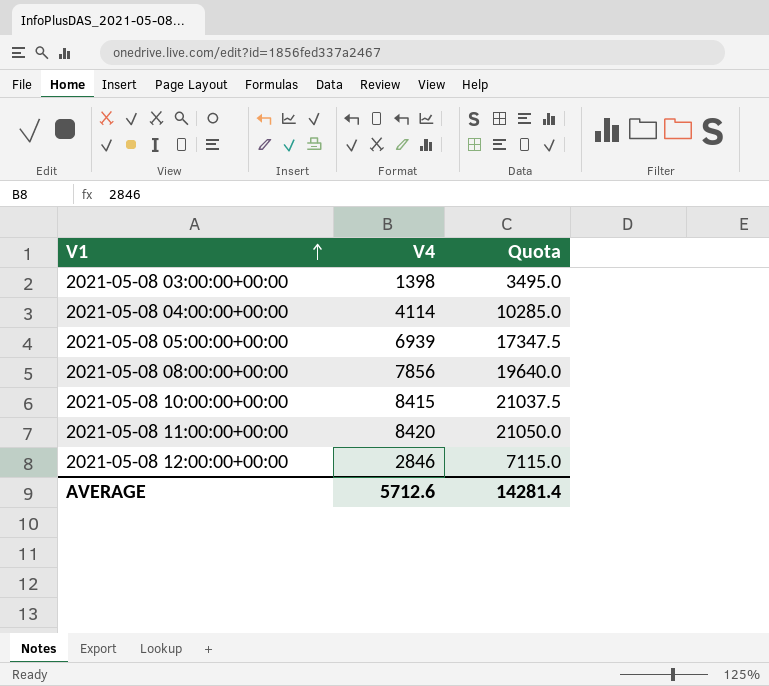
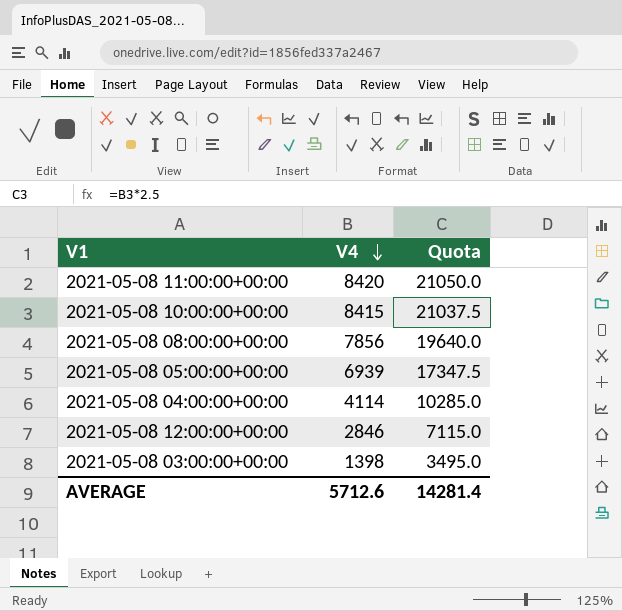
row order: V1 ascending -> V4 descending

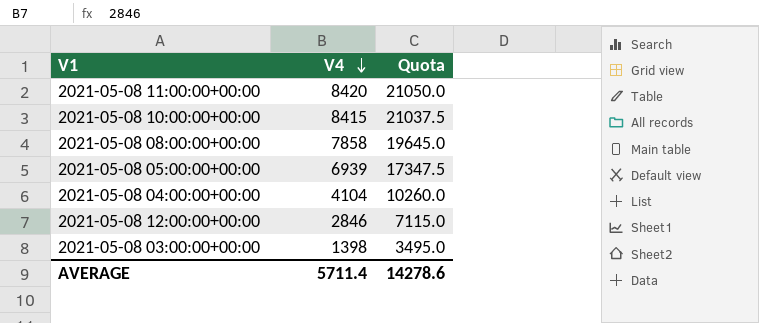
2021-05-08 08:00:00+00:00 | V4: 7856 -> 7858
2021-05-08 08:00:00+00:00 | Quota: 19640.0 -> 19645.0
2021-05-08 04:00:00+00:00 | V4: 4114 -> 4104
2021-05-08 04:00:00+00:00 | Quota: 10285.0 -> 10260.0
AVERAGE | V4: 5712.6 -> 5711.4
AVERAGE | Quota: 14281.4 -> 14278.6

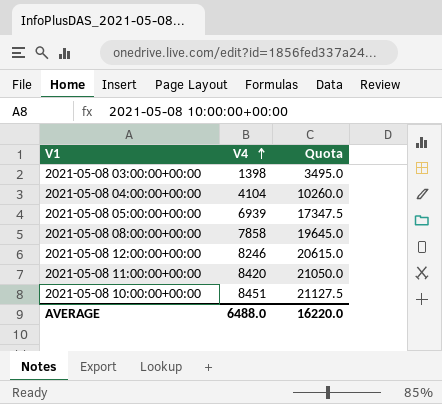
row order: V4 descending -> V4 ascending
2021-05-08 12:00:00+00:00 | V4: 2846 -> 8246
2021-05-08 12:00:00+00:00 | Quota: 7115.0 -> 20615.0
2021-05-08 10:00:00+00:00 | V4: 8415 -> 8451
2021-05-08 10:00:00+00:00 | Quota: 21037.5 -> 21127.5
AVERAGE | V4: 5711.4 -> 6488.0
AVERAGE | Quota: 14278.6 -> 16220.0

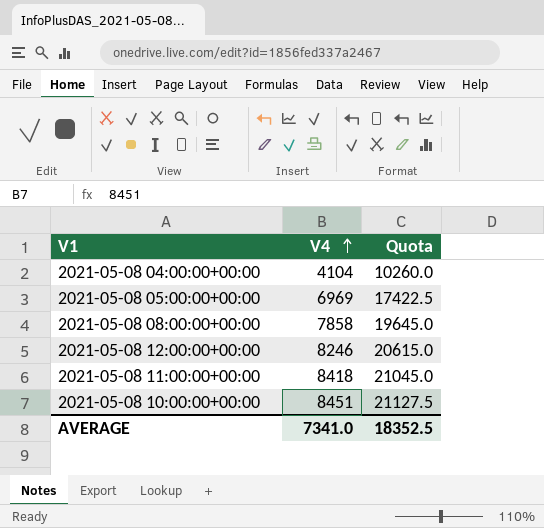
row 2021-05-08 03:00:00+00:00: 1398 | 3495.0 -> none
2021-05-08 05:00:00+00:00 | V4: 6939 -> 6969
2021-05-08 05:00:00+00:00 | Quota: 17347.5 -> 17422.5
2021-05-08 11:00:00+00:00 | V4: 8420 -> 8418
2021-05-08 11:00:00+00:00 | Quota: 21050.0 -> 21045.0
AVERAGE | V4: 6488.0 -> 7341.0
AVERAGE | Quota: 16220.0 -> 18352.5

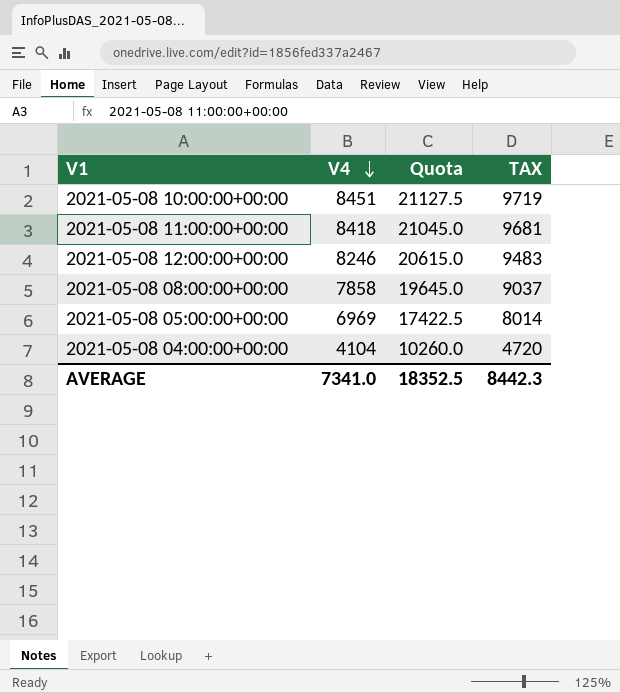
row order: V4 ascending -> V4 descending
column TAX | formula: none -> [V4] * 1.15

